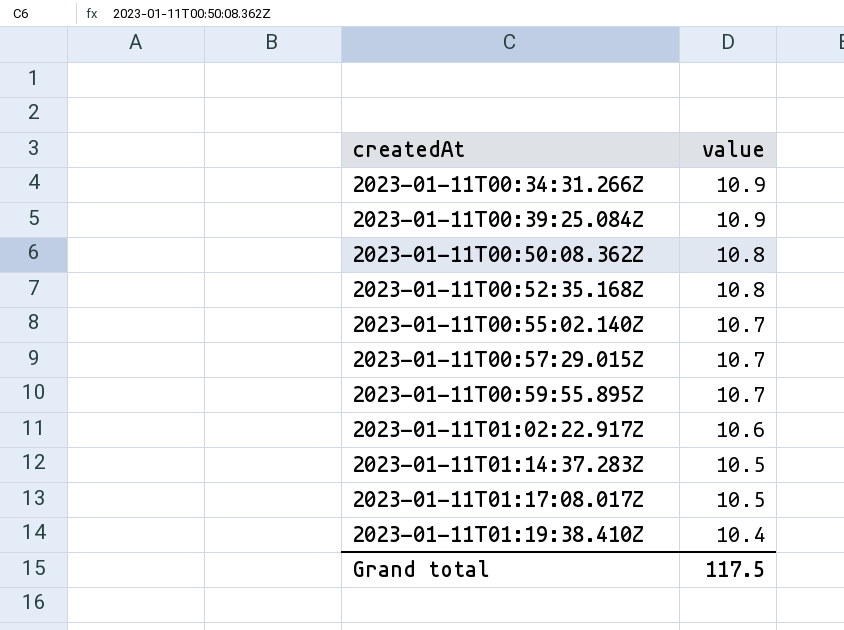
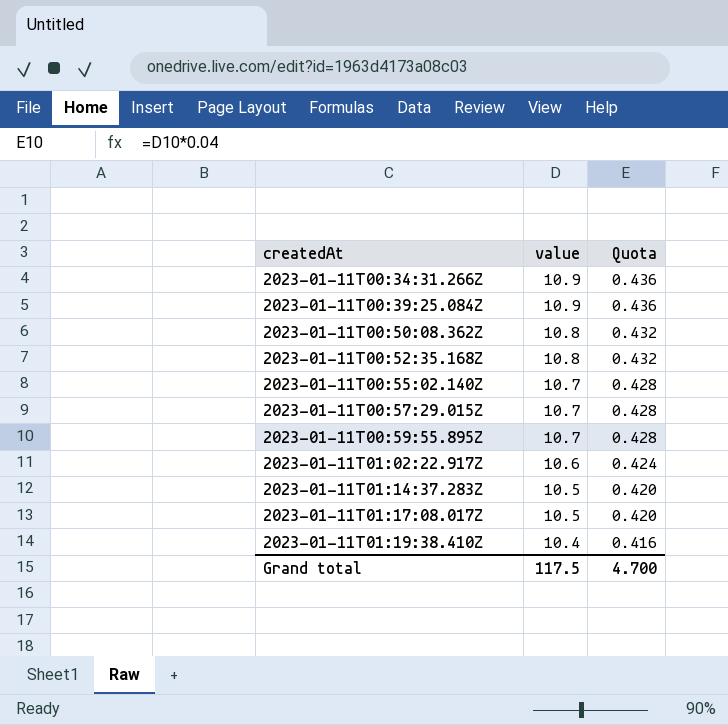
column Quota | formula: none -> [value] * 0.04

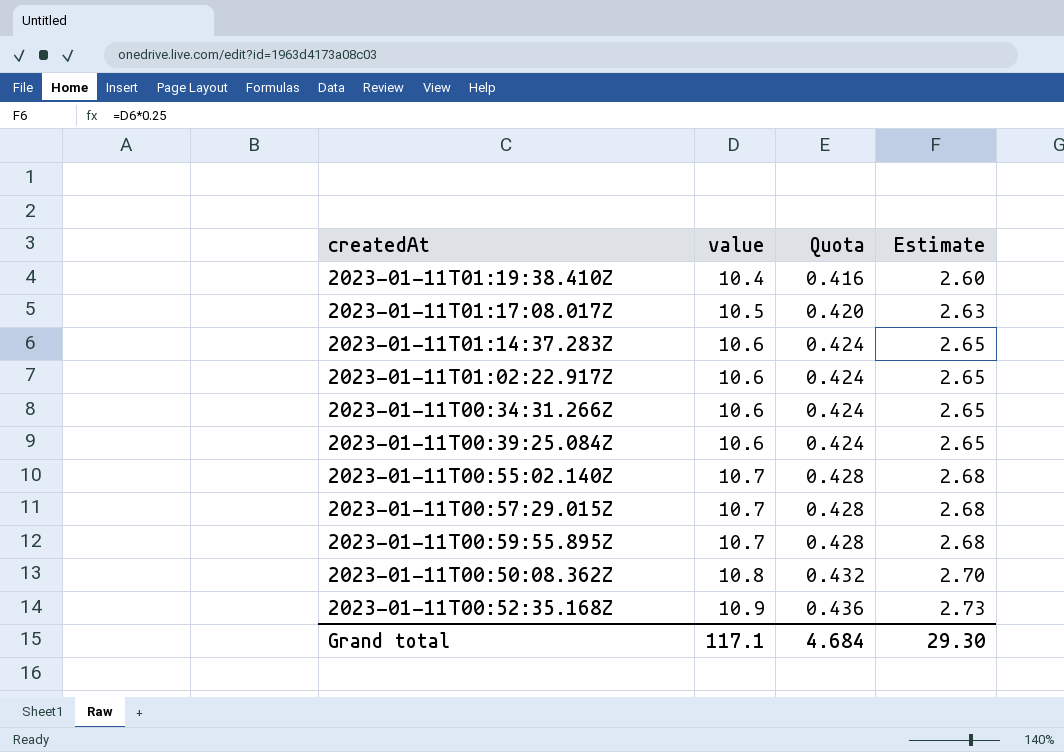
row order: createdAt ascending -> value ascending
column Estimate | formula: none -> [value] * 0.25
2023-01-11T01:14:37.283Z | value: 10.5 -> 10.6
2023-01-11T01:14:37.283Z | Quota: 0.420 -> 0.424
2023-01-11T00:34:31.266Z | value: 10.9 -> 10.6
2023-01-11T00:34:31.266Z | Quota: 0.436 -> 0.424
2023-01-11T00:39:25.084Z | value: 10.9 -> 10.6
2023-01-11T00:39:25.084Z | Quota: 0.436 -> 0.424
2023-01-11T00:52:35.168Z | value: 10.8 -> 10.9
2023-01-11T00:52:35.168Z | Quota: 0.432 -> 0.436
Grand total | value: 117.5 -> 117.1
Grand total | Quota: 4.700 -> 4.684

